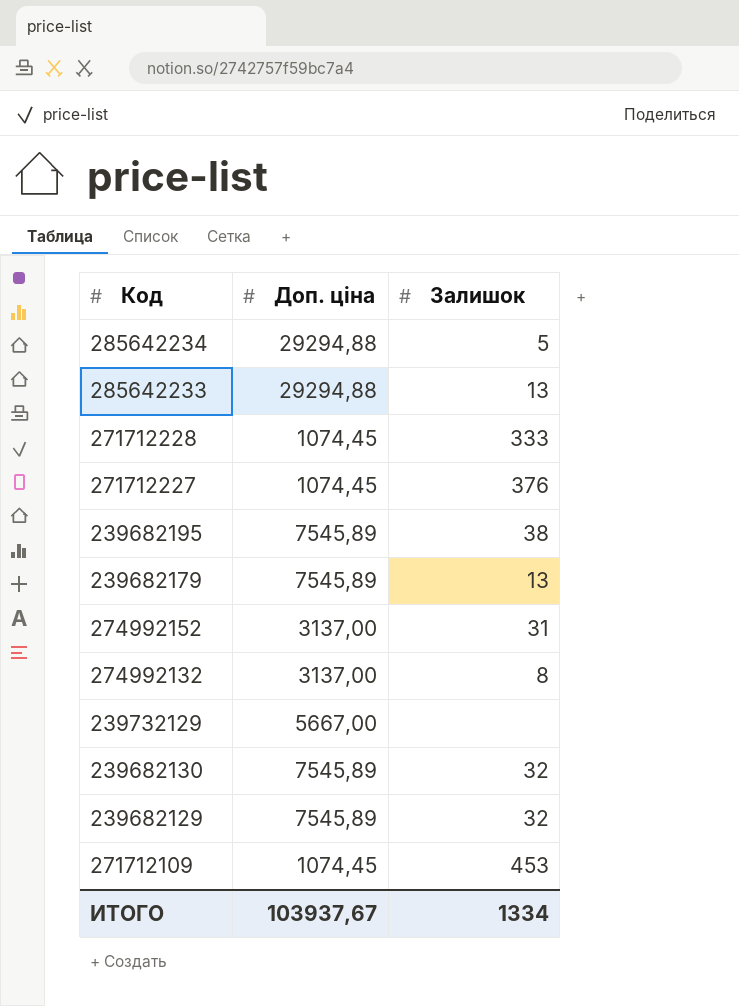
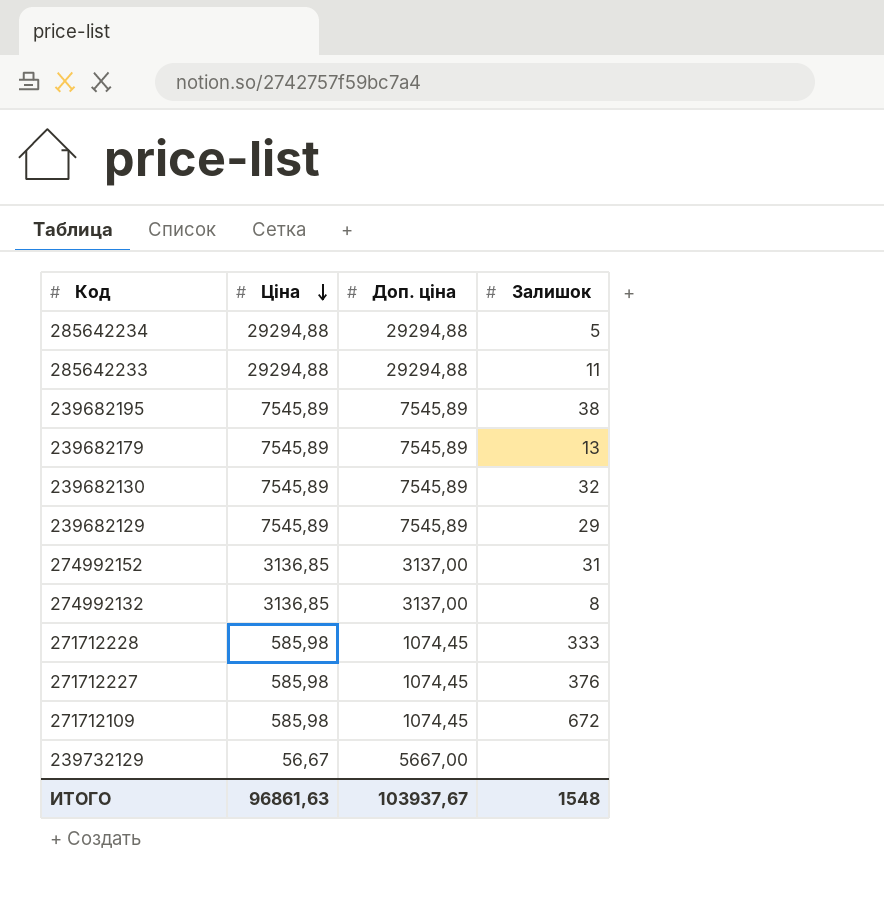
row order: none -> Ціна descending
column Ціна | position: none -> 2
285642233 | Залишок: 13 -> 11
239682129 | Залишок: 32 -> 29
271712109 | Залишок: 453 -> 672
ИТОГО | Залишок: 1334 -> 1548

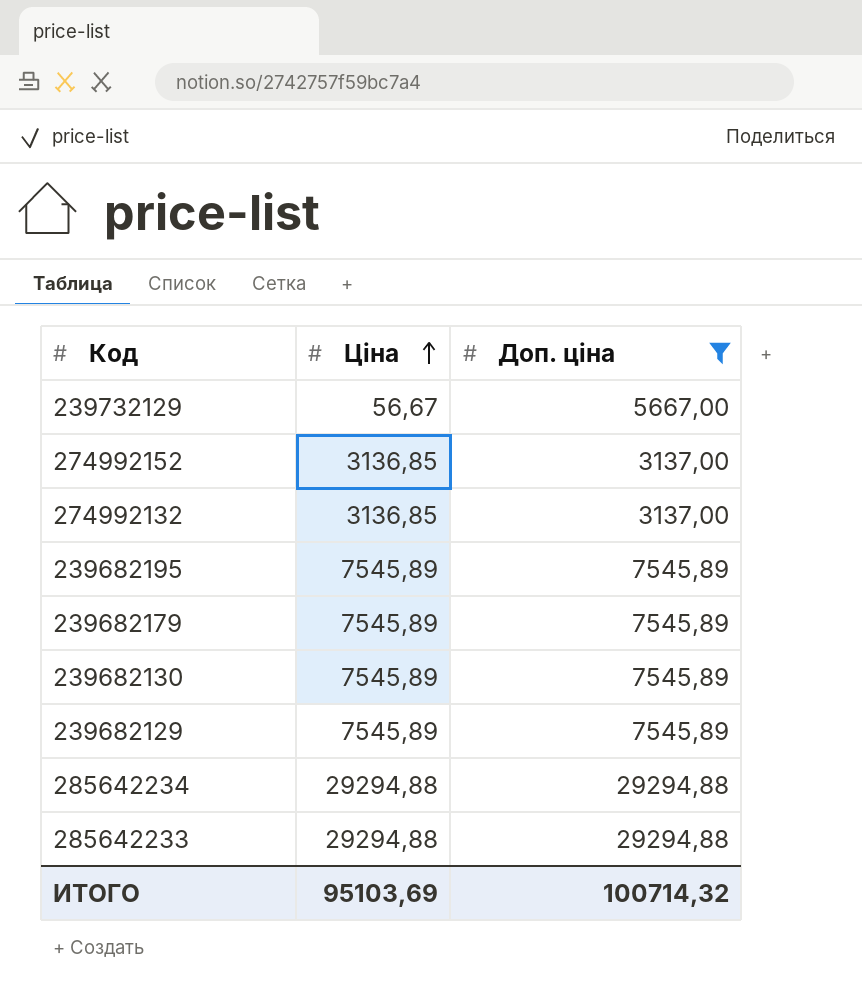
filter: none -> Доп. ціна != 1074,45
row order: Ціна descending -> Ціна ascending
column Залишок | position: 4 -> none
ИТОГО | Ціна: 96861,63 -> 95103,69
ИТОГО | Доп. ціна: 103937,67 -> 100714,32

